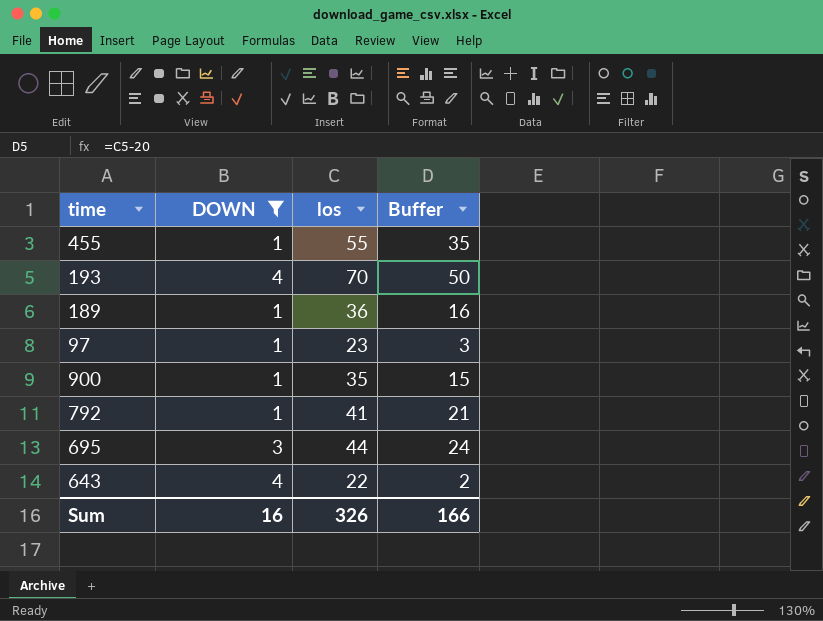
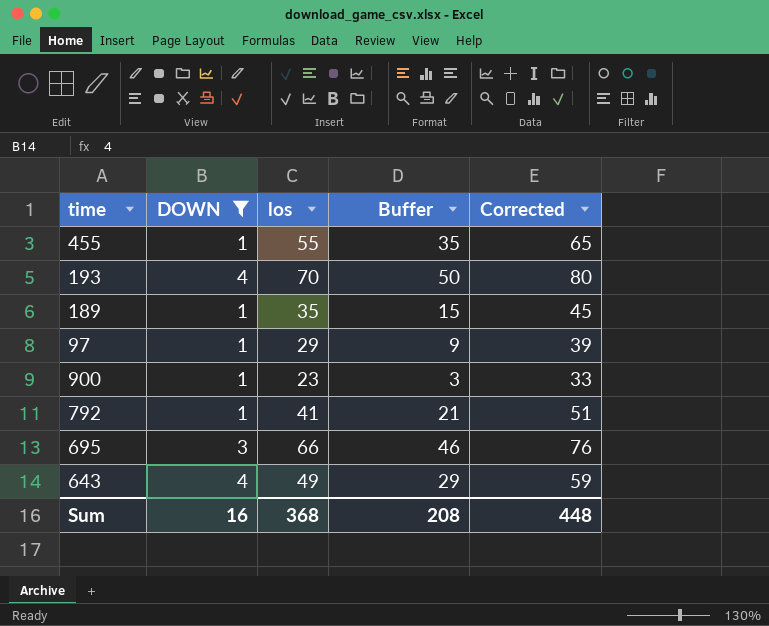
column Corrected | formula: none -> [los] + 10
189 | los: 36 -> 35
189 | Buffer: 16 -> 15
97 | los: 23 -> 29
97 | Buffer: 3 -> 9
900 | los: 35 -> 23
900 | Buffer: 15 -> 3
695 | los: 44 -> 66
695 | Buffer: 24 -> 46
643 | los: 22 -> 49
643 | Buffer: 2 -> 29
Sum | los: 326 -> 368
Sum | Buffer: 166 -> 208

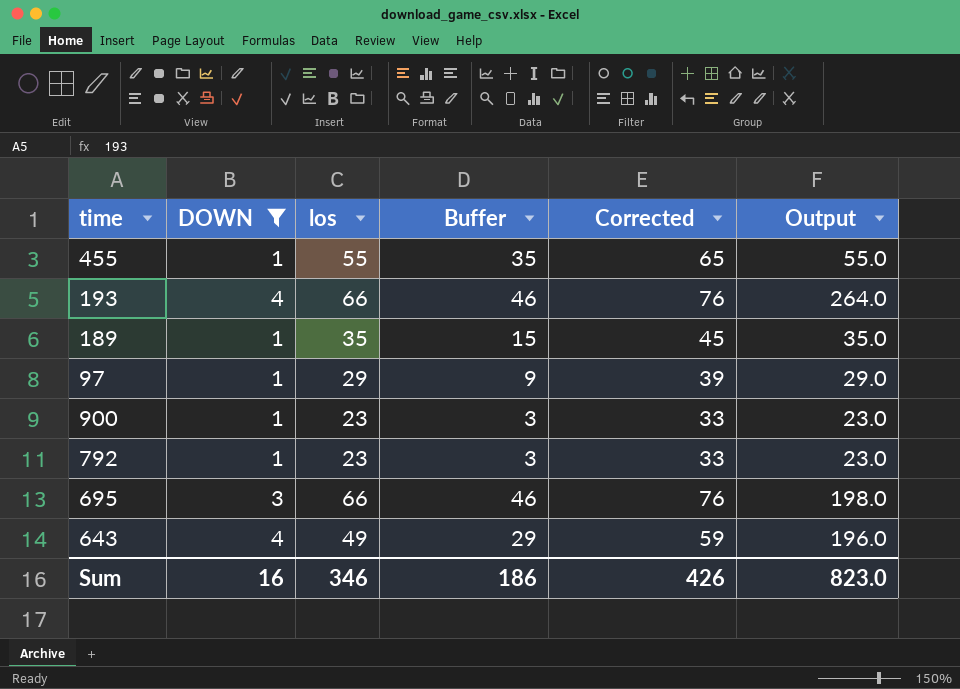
column Output | formula: none -> [DOWN] * [los]
193 | los: 70 -> 66
193 | Buffer: 50 -> 46
193 | Corrected: 80 -> 76
792 | los: 41 -> 23
792 | Buffer: 21 -> 3
792 | Corrected: 51 -> 33
Sum | los: 368 -> 346
Sum | Buffer: 208 -> 186
Sum | Corrected: 448 -> 426

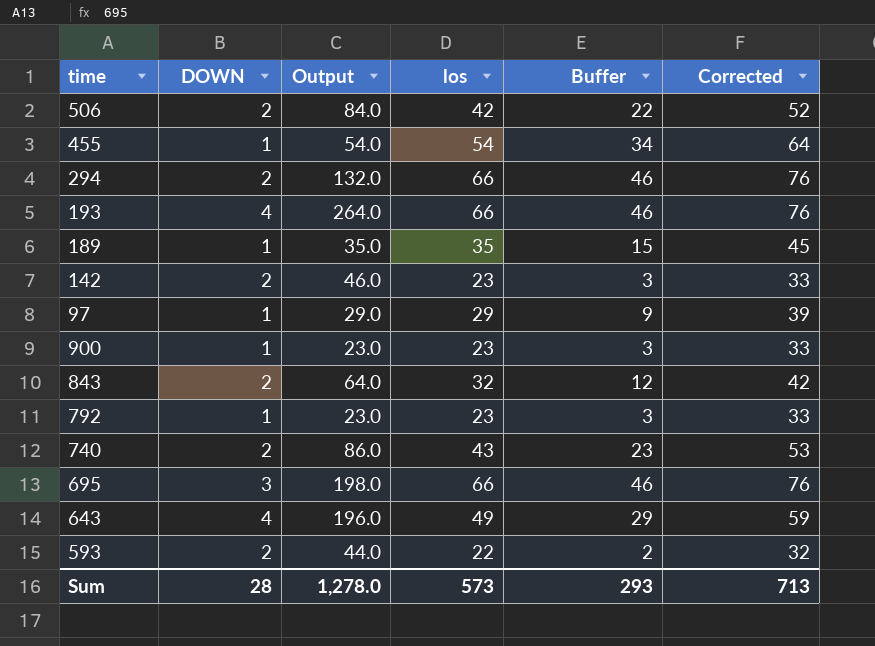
filter: DOWN != 2 -> none
column Output | position: 6 -> 3
455 | Output: 55.0 -> 54.0
455 | los: 55 -> 54
455 | Buffer: 35 -> 34
455 | Corrected: 65 -> 64
Sum | DOWN: 16 -> 28
Sum | Output: 823.0 -> 1,278.0
Sum | los: 346 -> 573
Sum | Buffer: 186 -> 293
Sum | Corrected: 426 -> 713

